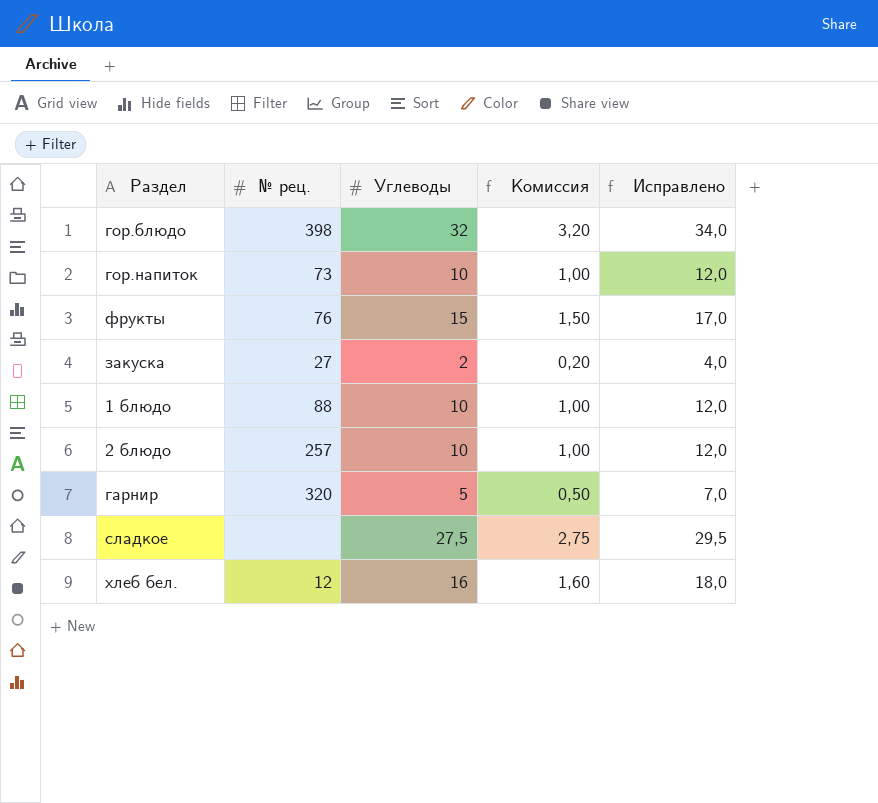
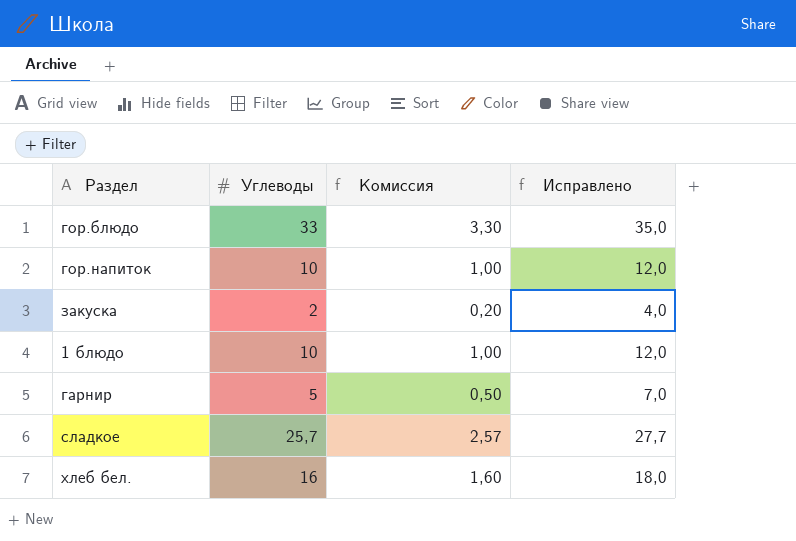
column № рец. | position: 2 -> none
row фрукты: 76 | 15 | 1,50 | 17,0 -> none
row 2 блюдо: 257 | 10 | 1,00 | 12,0 -> none
гор.блюдо | Углеводы: 32 -> 33
гор.блюдо | Комиссия: 3,20 -> 3,30
гор.блюдо | Исправлено: 34,0 -> 35,0
сладкое | Углеводы: 27,5 -> 25,7
сладкое | Комиссия: 2,75 -> 2,57
сладкое | Исправлено: 29,5 -> 27,7

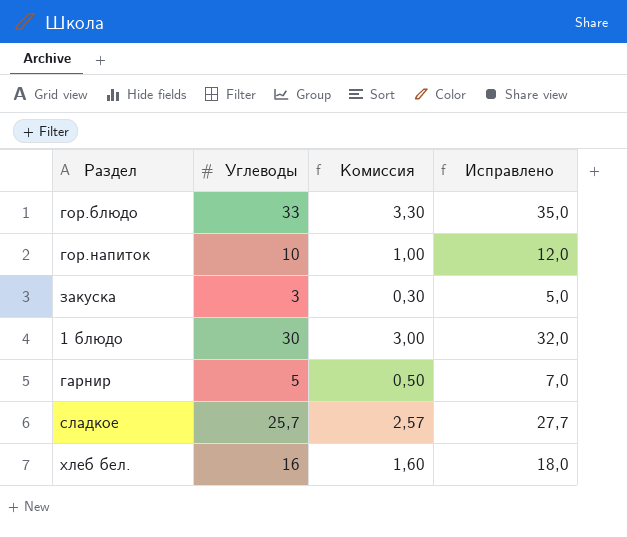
закуска | Углеводы: 2 -> 3
закуска | Комиссия: 0,20 -> 0,30
закуска | Исправлено: 4,0 -> 5,0
1 блюдо | Углеводы: 10 -> 30
1 блюдо | Комиссия: 1,00 -> 3,00
1 блюдо | Исправлено: 12,0 -> 32,0

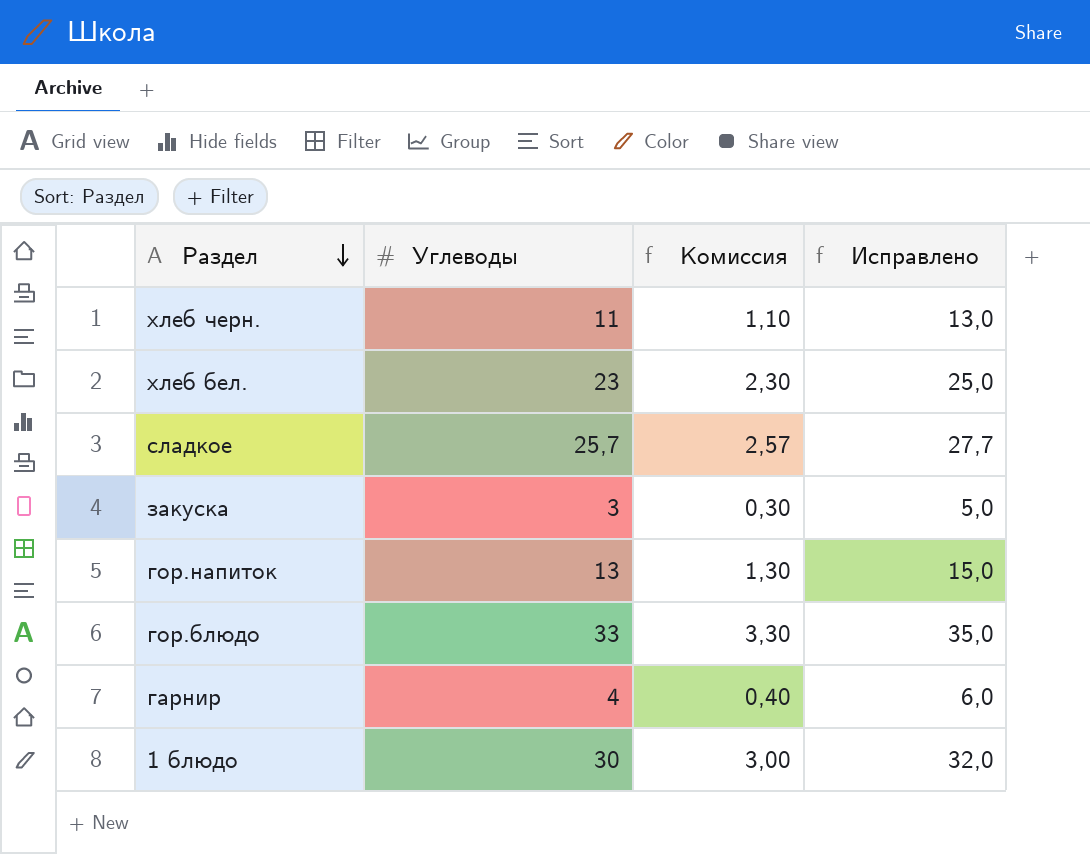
row order: none -> Раздел descending
row хлеб черн.: none -> 11 | 1,10 | 13,0
хлеб бел. | Углеводы: 16 -> 23
хлеб бел. | Комиссия: 1,60 -> 2,30
хлеб бел. | Исправлено: 18,0 -> 25,0
гор.напиток | Углеводы: 10 -> 13
гор.напиток | Комиссия: 1,00 -> 1,30
гор.напиток | Исправлено: 12,0 -> 15,0
гарнир | Углеводы: 5 -> 4
гарнир | Комиссия: 0,50 -> 0,40
гарнир | Исправлено: 7,0 -> 6,0

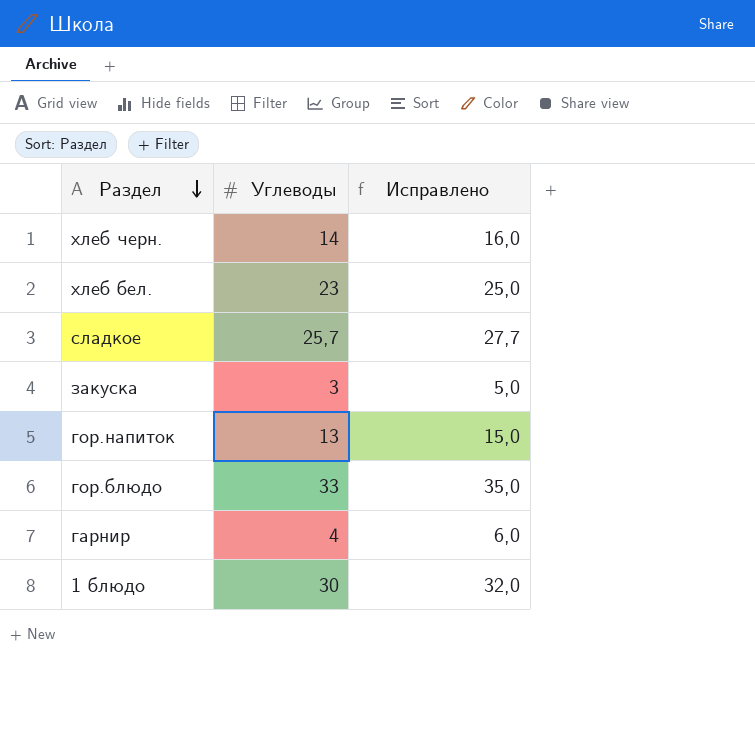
column Комиссия | formula: [Углеводы] * 0,1 -> none
хлеб черн. | Углеводы: 11 -> 14
хлеб черн. | Исправлено: 13,0 -> 16,0

